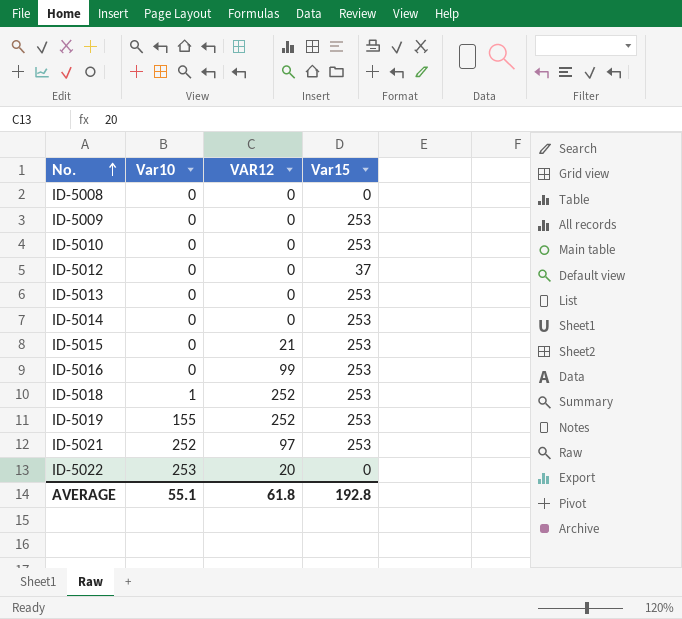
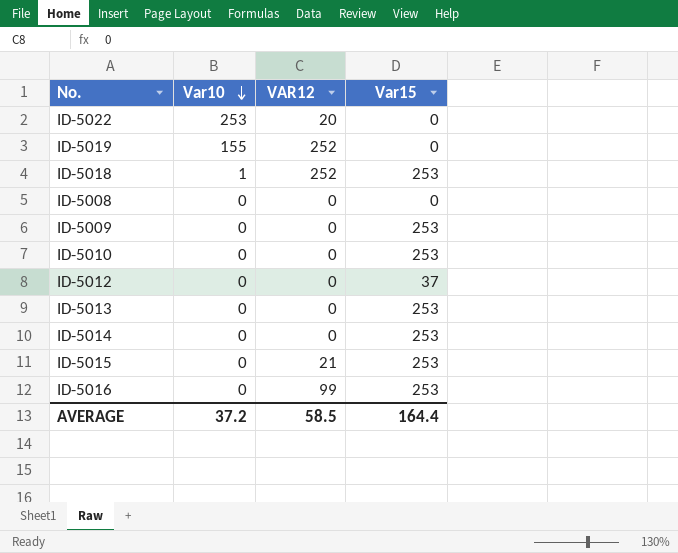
row order: No. ascending -> Var10 descending
row ID-5021: 252 | 97 | 253 -> none
ID-5019 | Var15: 253 -> 0
AVERAGE | Var10: 55.1 -> 37.2
AVERAGE | VAR12: 61.8 -> 58.5
AVERAGE | Var15: 192.8 -> 164.4

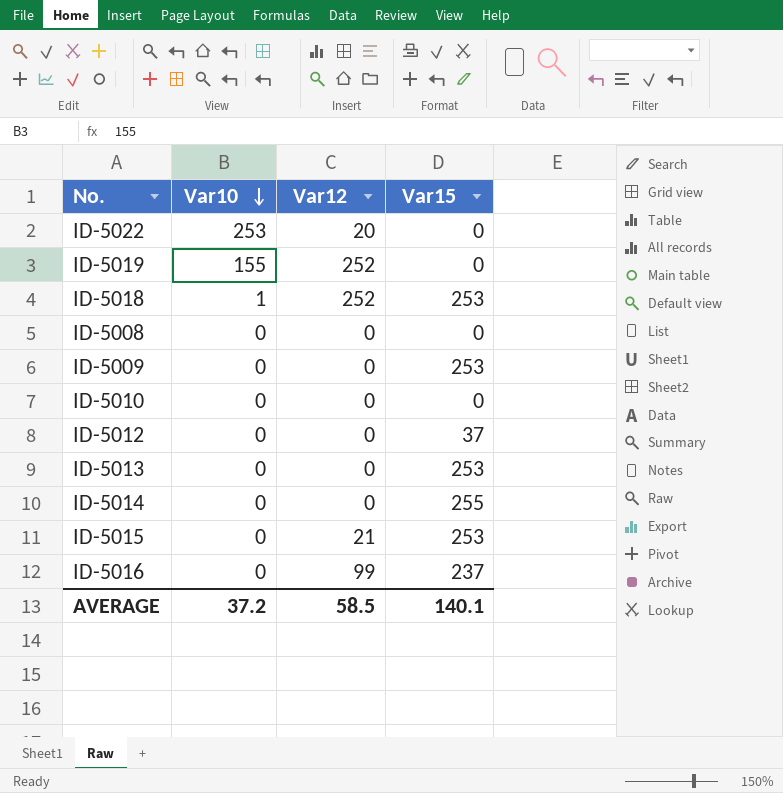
column name: VAR12 -> Var12
ID-5010 | Var15: 253 -> 0
ID-5014 | Var15: 253 -> 255
ID-5016 | Var15: 253 -> 237
AVERAGE | Var15: 164.4 -> 140.1

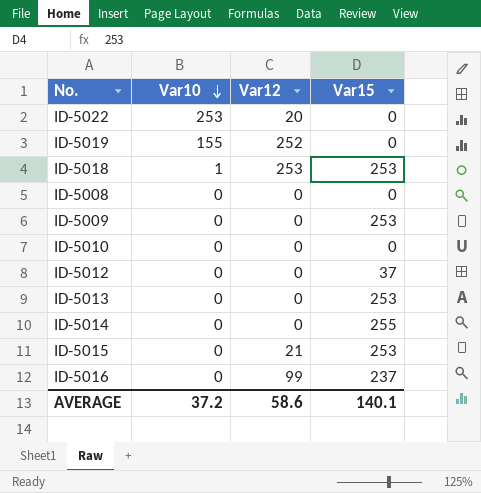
ID-5018 | Var12: 252 -> 253
AVERAGE | Var12: 58.5 -> 58.6

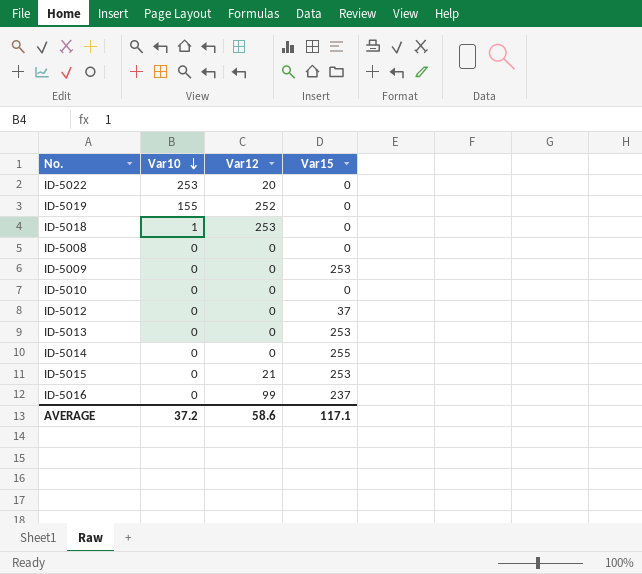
ID-5018 | Var15: 253 -> 0
AVERAGE | Var15: 140.1 -> 117.1

